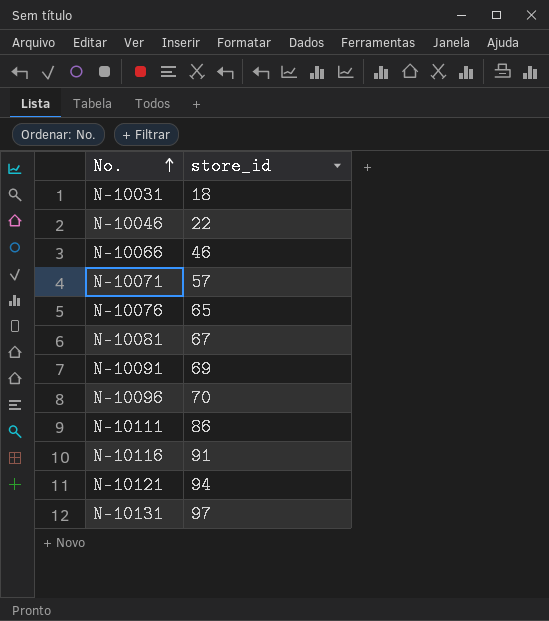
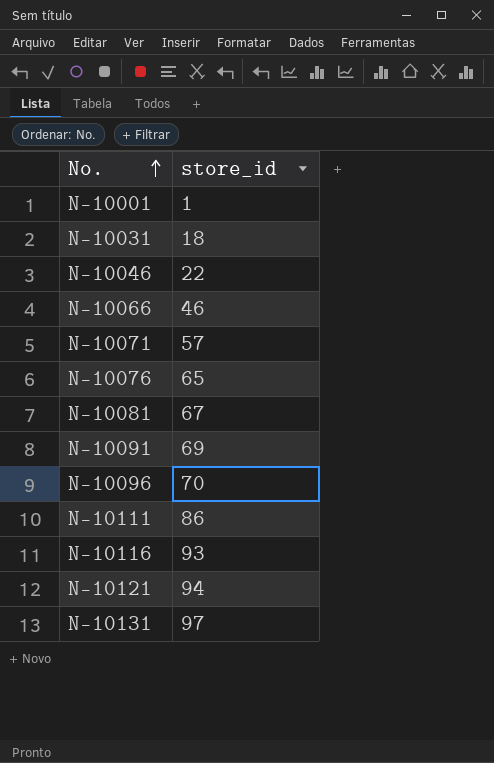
row N-10001: none -> 1
N-10116 | store_id: 91 -> 93

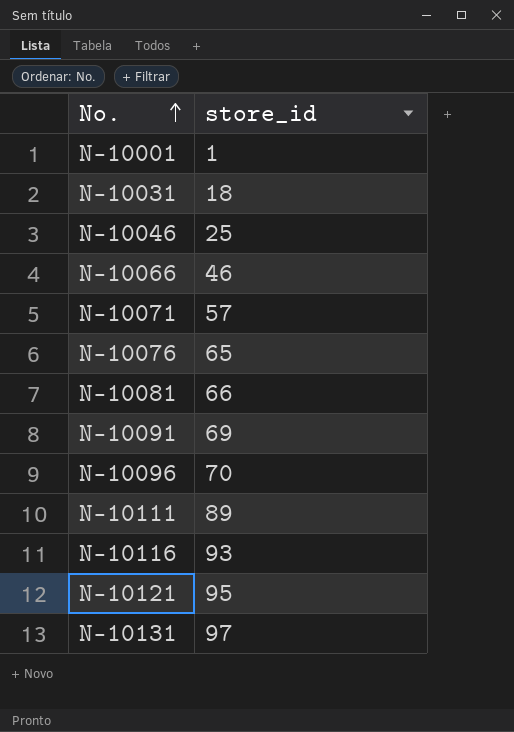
N-10046 | store_id: 22 -> 25
N-10081 | store_id: 67 -> 66
N-10111 | store_id: 86 -> 89
N-10121 | store_id: 94 -> 95

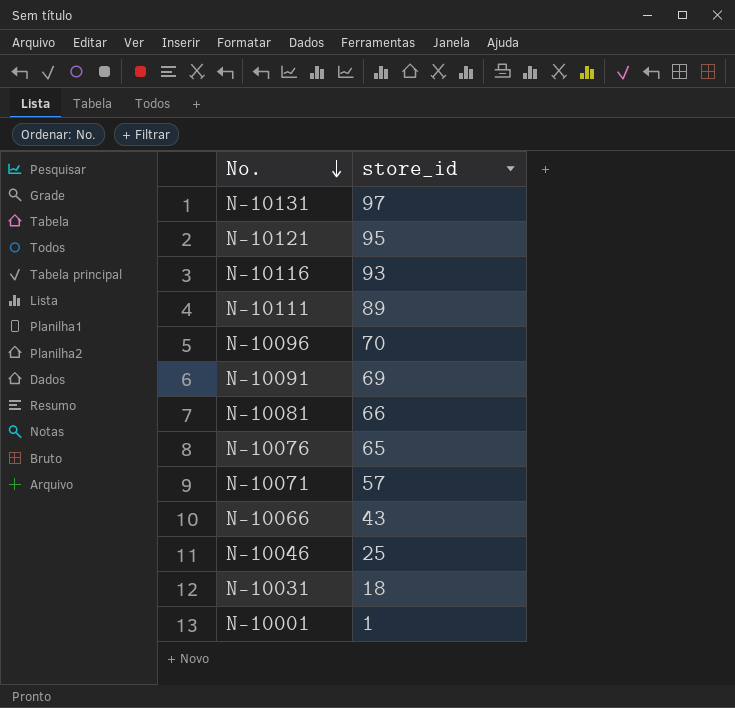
row order: No. ascending -> No. descending
N-10066 | store_id: 46 -> 43

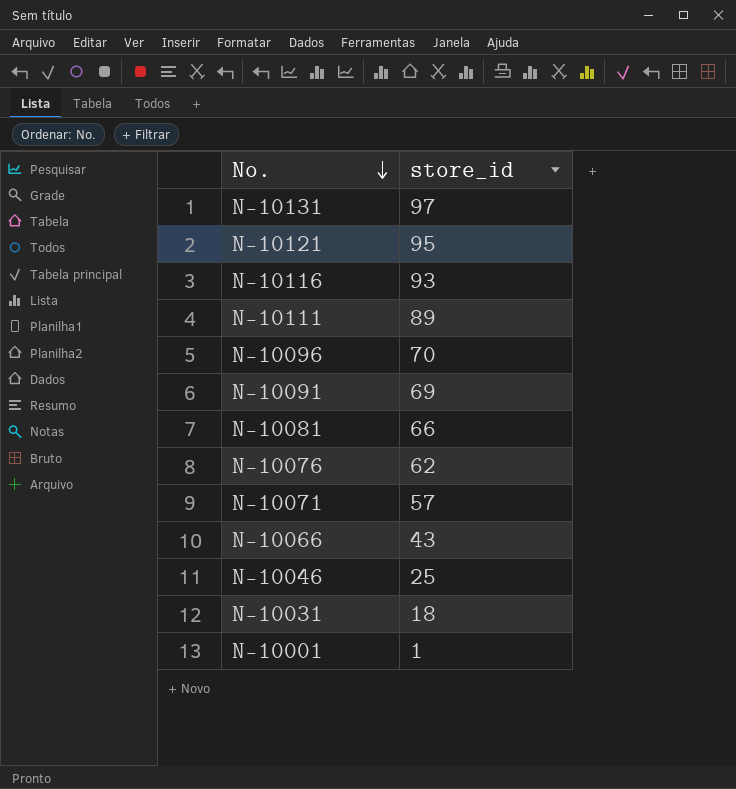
N-10076 | store_id: 65 -> 62

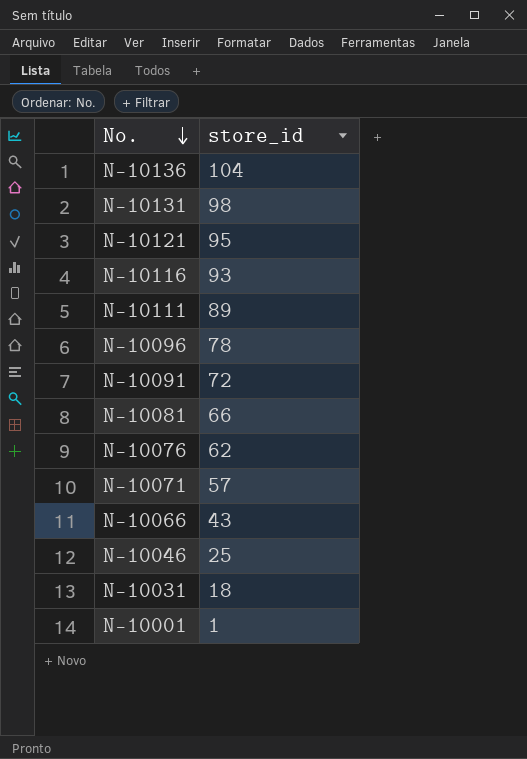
row N-10136: none -> 104
N-10131 | store_id: 97 -> 98
N-10096 | store_id: 70 -> 78
N-10091 | store_id: 69 -> 72

